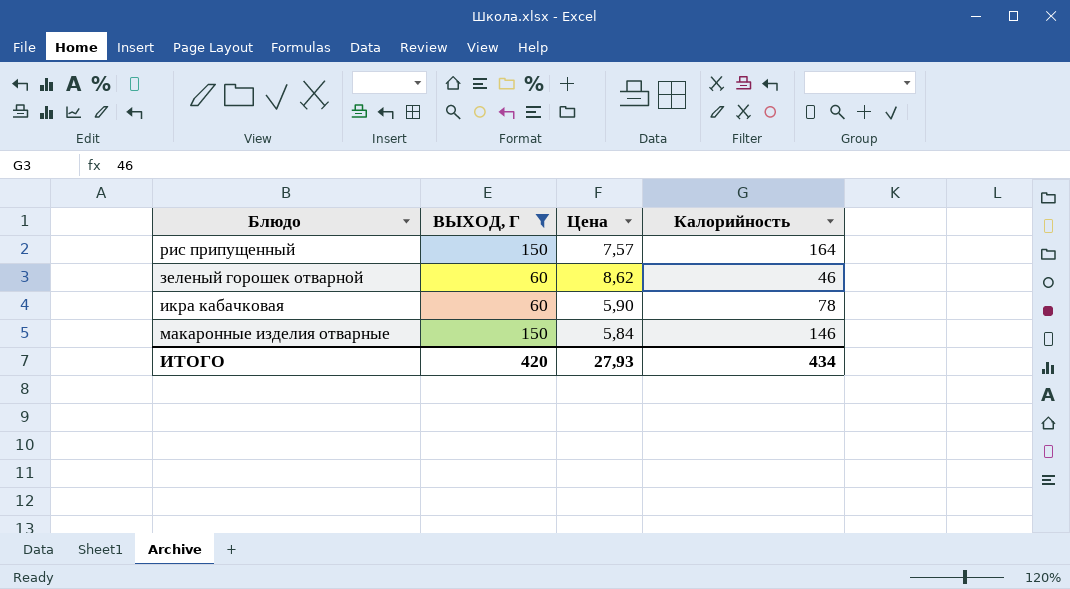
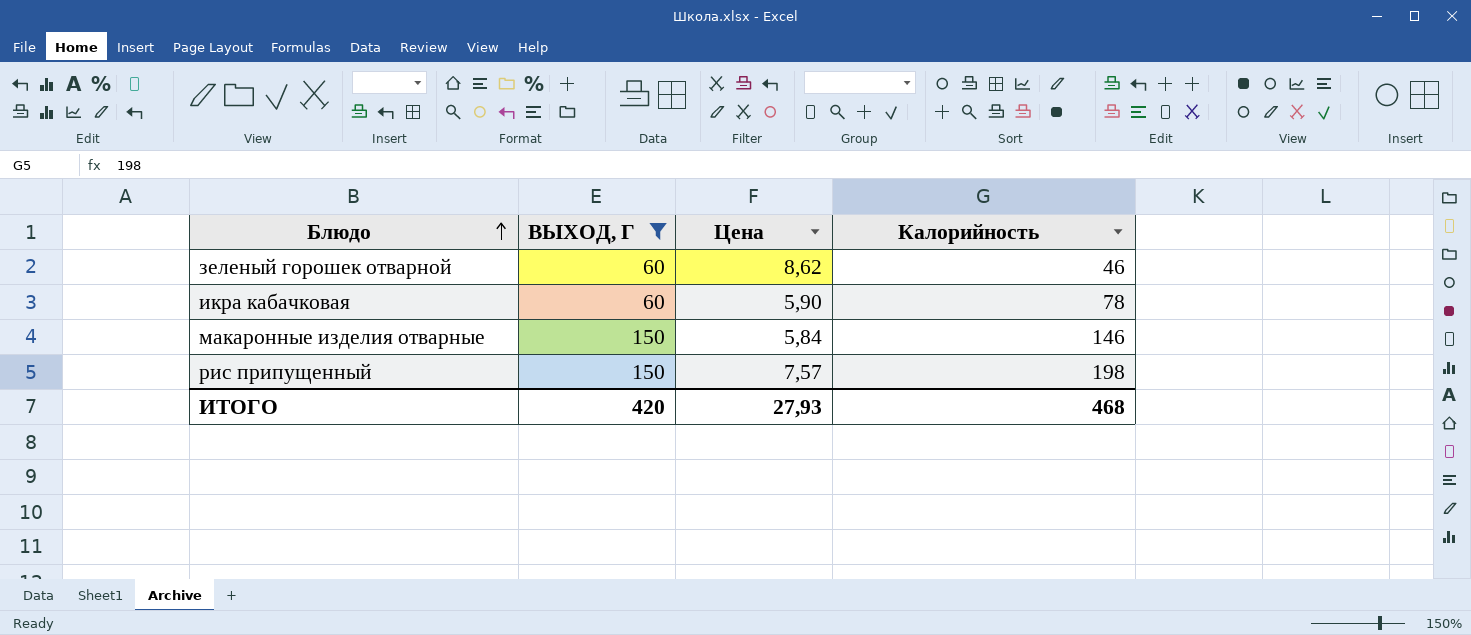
row order: none -> Блюдо ascending
рис припущенный | Калорийность: 164 -> 198
ИТОГО | Калорийность: 434 -> 468

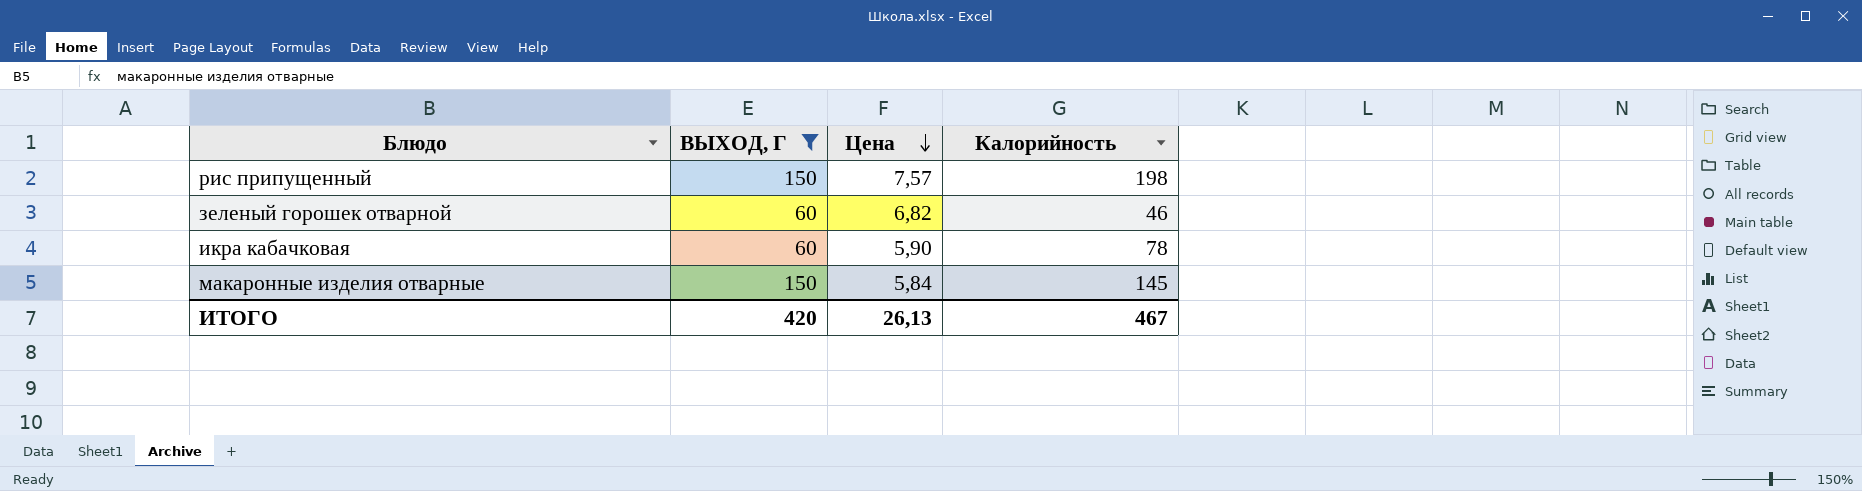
row order: Блюдо ascending -> Цена descending
зеленый горошек отварной | Цена: 8,62 -> 6,82
макаронные изделия отварные | Калорийность: 146 -> 145
ИТОГО | Цена: 27,93 -> 26,13
ИТОГО | Калорийность: 468 -> 467

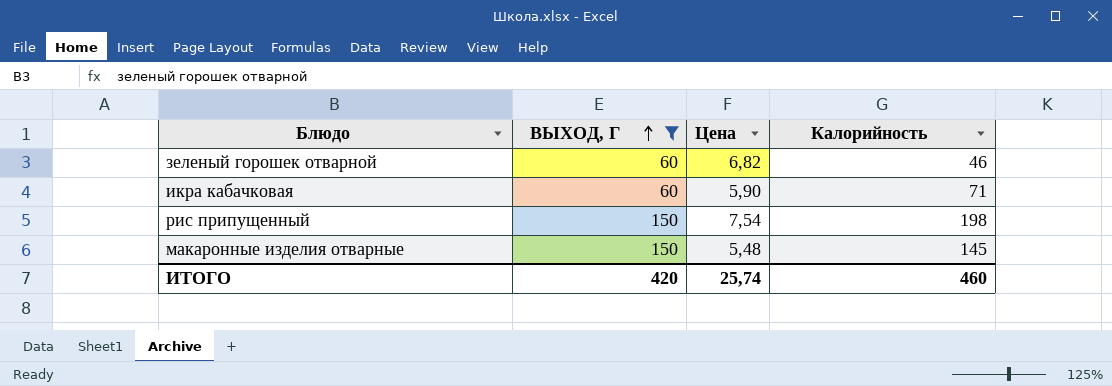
row order: Цена descending -> ВЫХОД, Г ascending
икра кабачковая | Калорийность: 78 -> 71
рис припущенный | Цена: 7,57 -> 7,54
макаронные изделия отварные | Цена: 5,84 -> 5,48
ИТОГО | Цена: 26,13 -> 25,74
ИТОГО | Калорийность: 467 -> 460

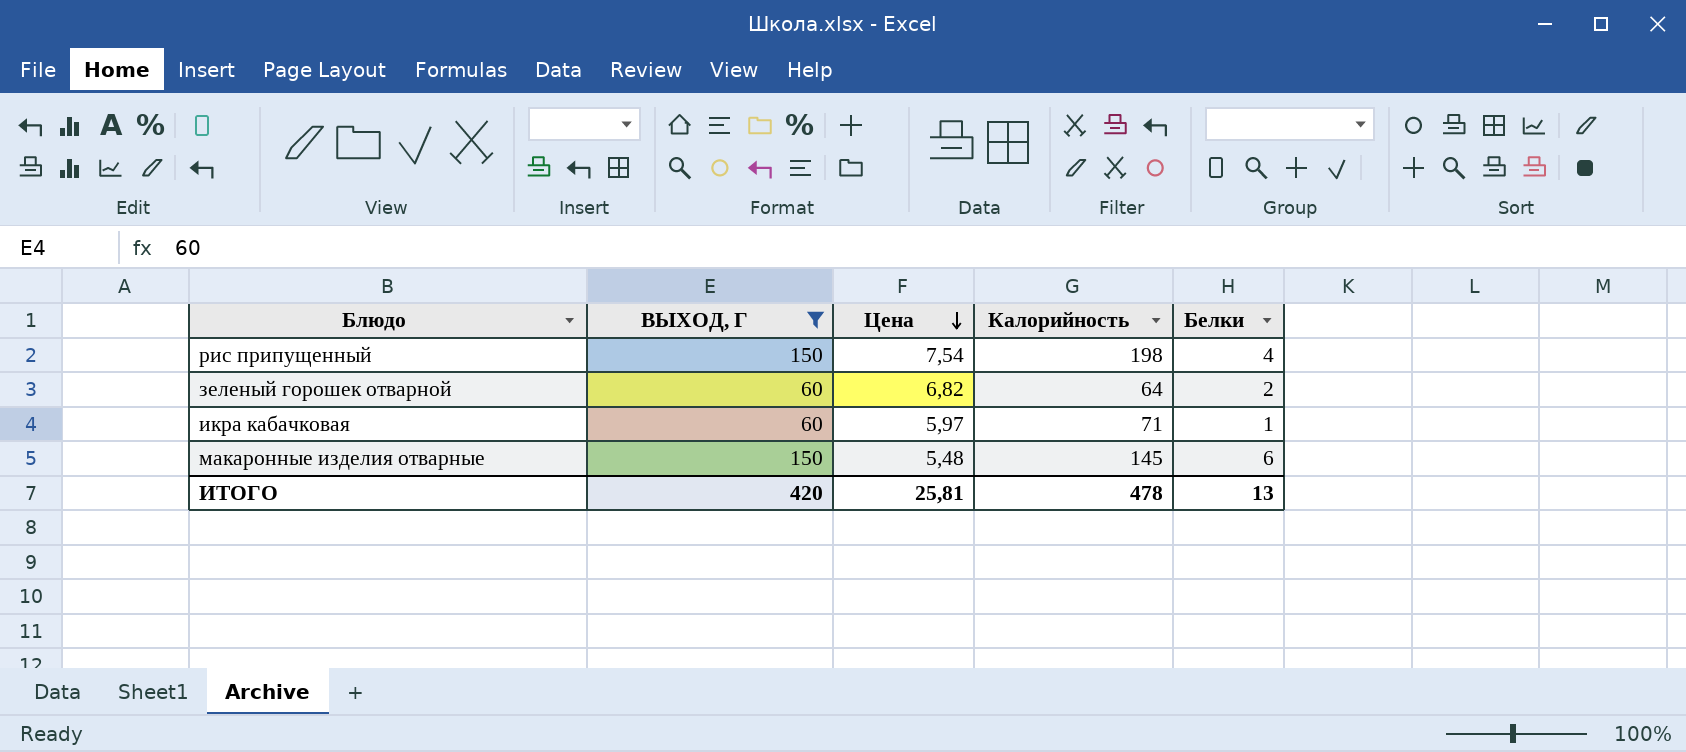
row order: ВЫХОД, Г ascending -> Цена descending
column Белки | position: none -> 5
зеленый горошек отварной | Калорийность: 46 -> 64
икра кабачковая | Цена: 5,90 -> 5,97
ИТОГО | Цена: 25,74 -> 25,81
ИТОГО | Калорийность: 460 -> 478

